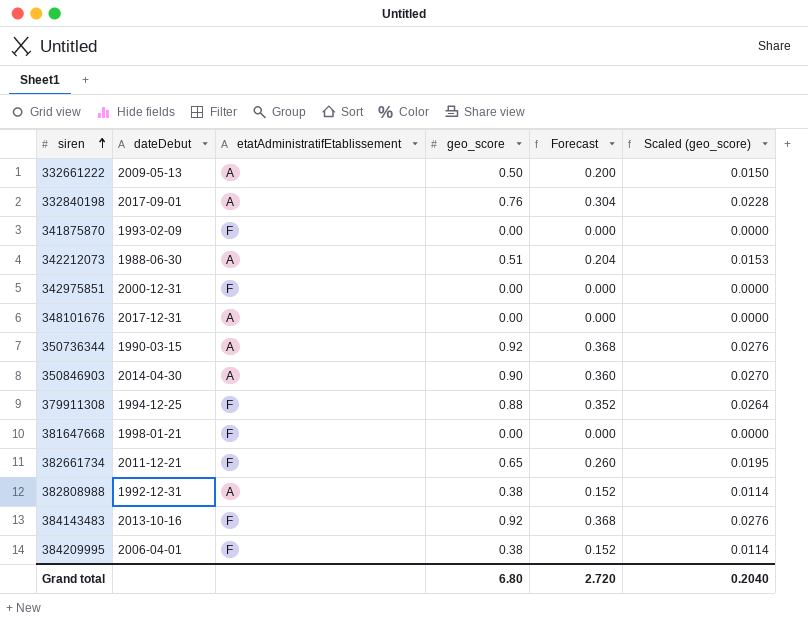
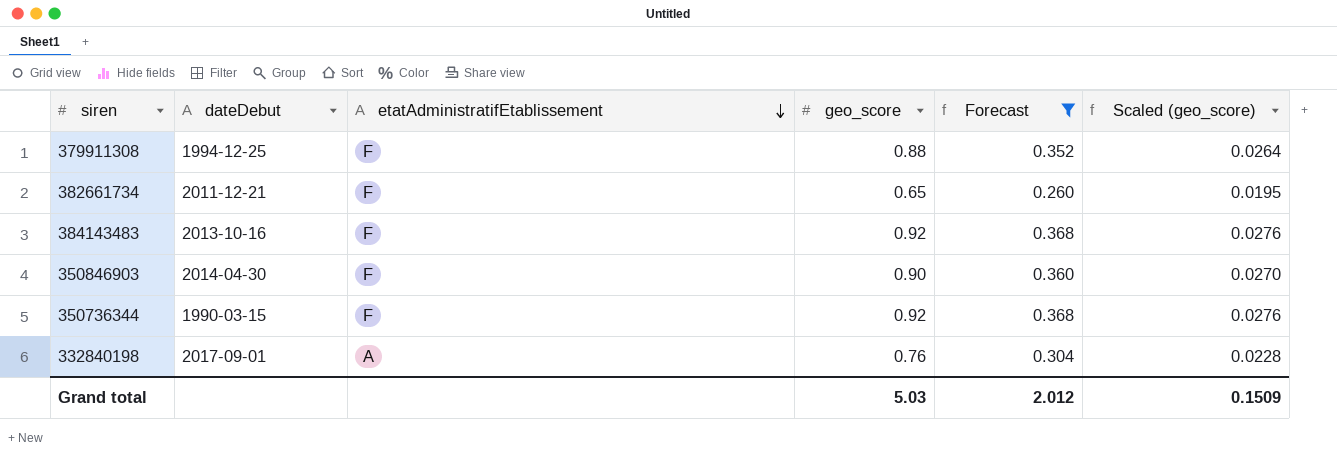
filter: none -> Forecast >= 0.260
row order: siren ascending -> etatAdministratifEtablissement descending
350846903 | etatAdministratifEtablissement: A -> F
350736344 | etatAdministratifEtablissement: A -> F
Grand total | geo_score: 6.80 -> 5.03
Grand total | Forecast: 2.720 -> 2.012
Grand total | Scaled (geo_score): 0.2040 -> 0.1509

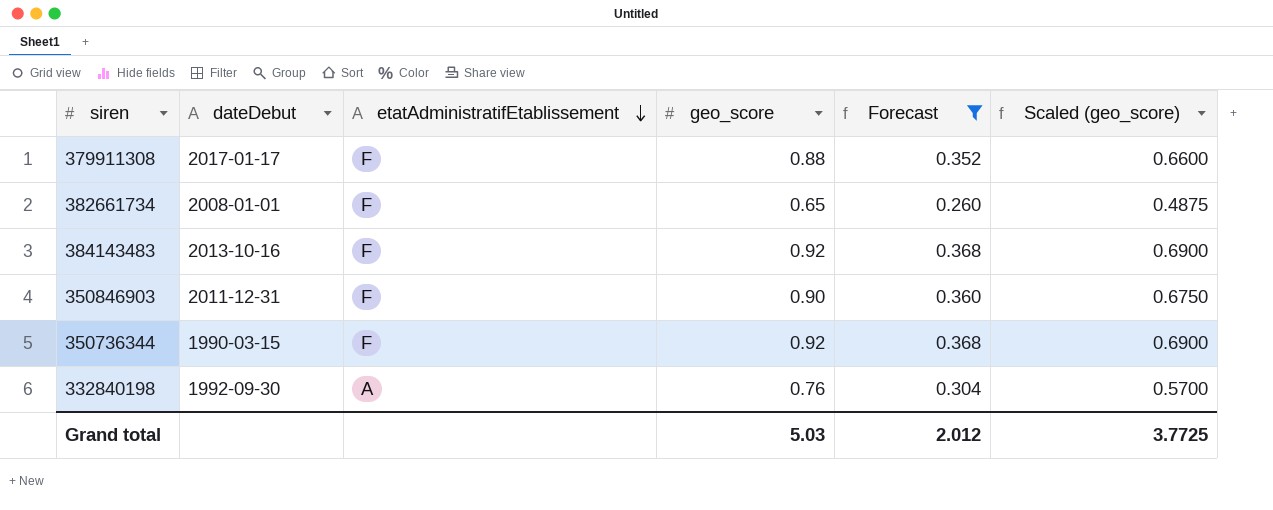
column Scaled (geo_score) | formula: [geo_score] * 0.03 -> [geo_score] * 0.75
379911308 | dateDebut: 1994-12-25 -> 2017-01-17
382661734 | dateDebut: 2011-12-21 -> 2008-01-01
350846903 | dateDebut: 2014-04-30 -> 2011-12-31
332840198 | dateDebut: 2017-09-01 -> 1992-09-30
Grand total | Scaled (geo_score): 0.1509 -> 3.7725

